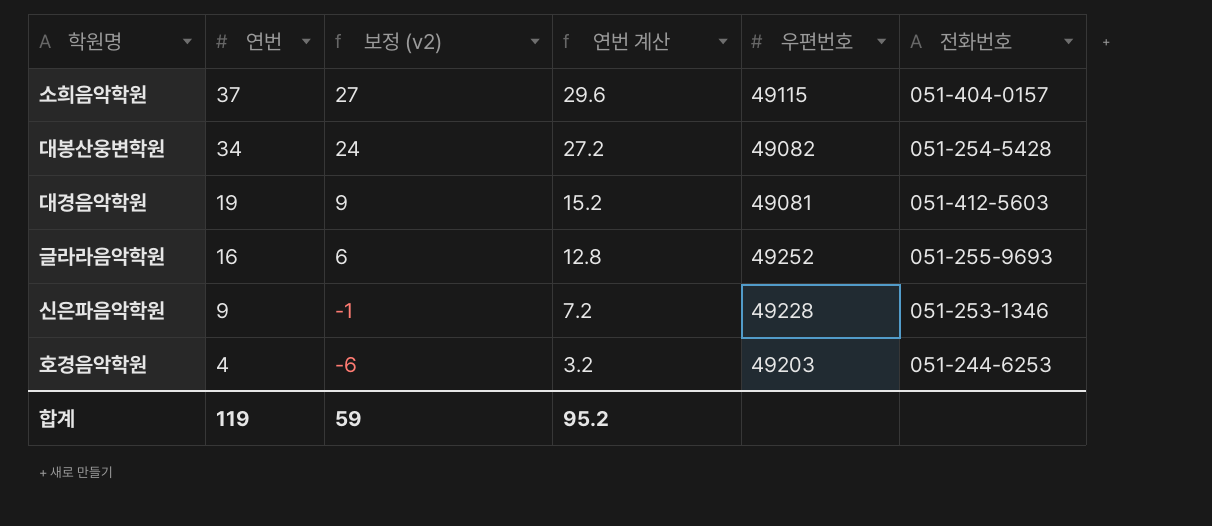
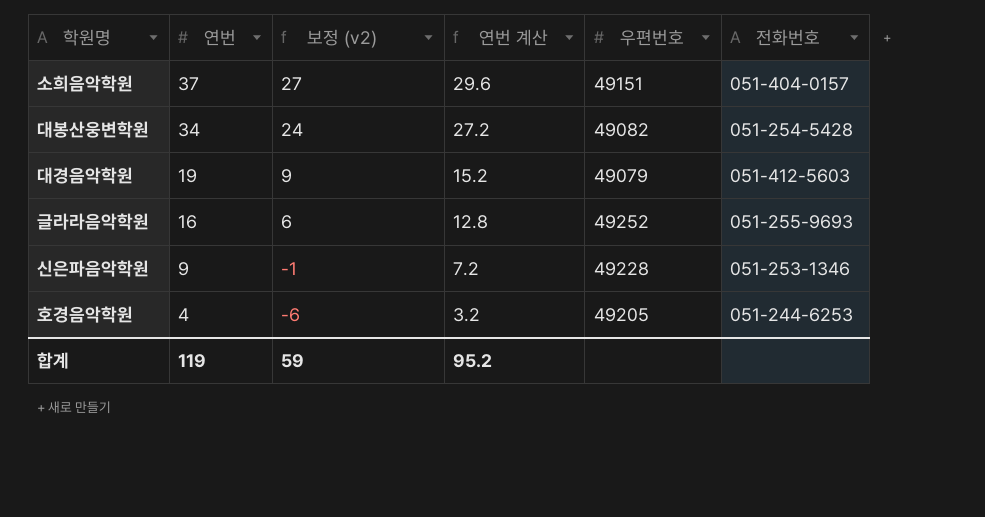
소희음악학원 | 우편번호: 49115 -> 49151
대경음악학원 | 우편번호: 49081 -> 49079
호경음악학원 | 우편번호: 49203 -> 49205

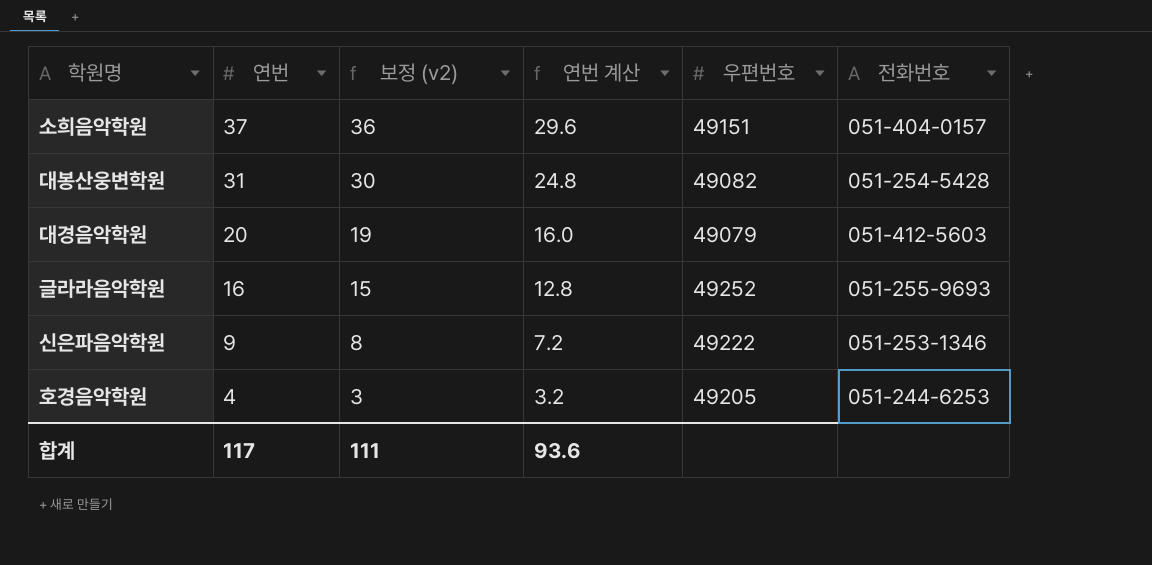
column 보정 (v2) | formula: [연번] - 10 -> [연번] - 1
대봉산웅변학원 | 연번: 34 -> 31
대봉산웅변학원 | 연번 계산: 27.2 -> 24.8
대경음악학원 | 연번: 19 -> 20
대경음악학원 | 연번 계산: 15.2 -> 16.0
신은파음악학원 | 우편번호: 49228 -> 49222
합계 | 연번: 119 -> 117
합계 | 보정 (v2): 59 -> 111
합계 | 연번 계산: 95.2 -> 93.6

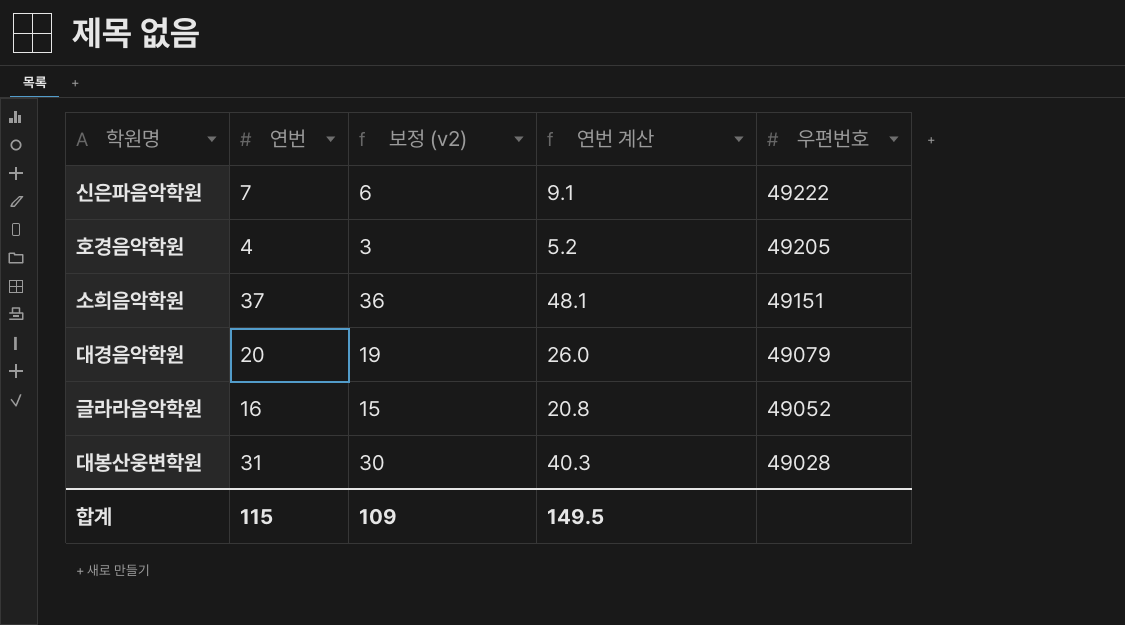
row order: 연번 descending -> 우편번호 descending
column 전화번호 | position: 6 -> none
column 연번 계산 | formula: [연번] * 0.8 -> [연번] * 1.3
신은파음악학원 | 연번: 9 -> 7
신은파음악학원 | 보정 (v2): 8 -> 6
글라라음악학원 | 우편번호: 49252 -> 49052
대봉산웅변학원 | 우편번호: 49082 -> 49028
합계 | 연번: 117 -> 115
합계 | 보정 (v2): 111 -> 109
합계 | 연번 계산: 93.6 -> 149.5

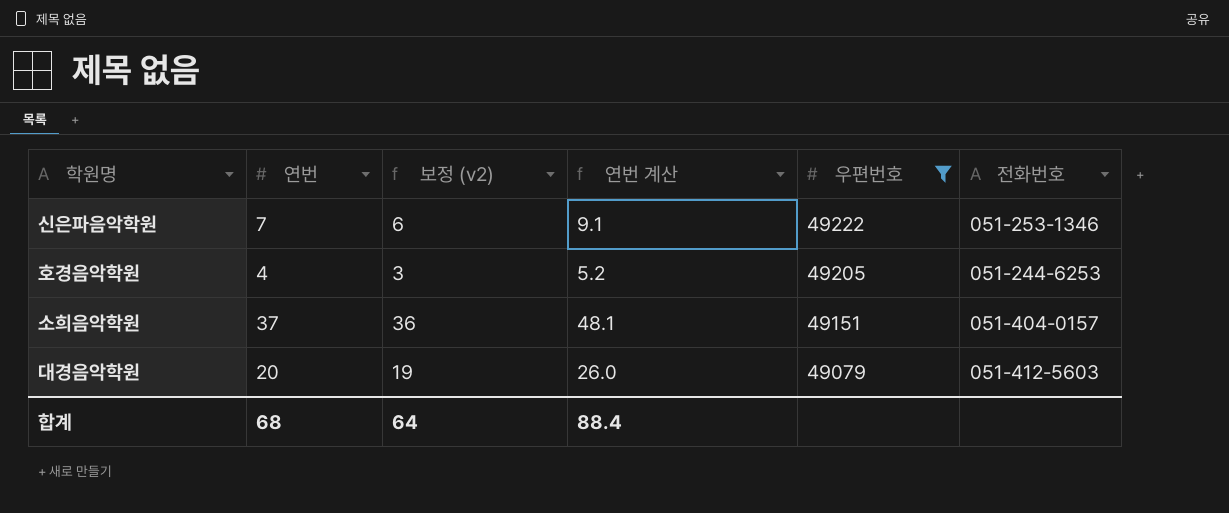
filter: none -> 우편번호 >= 49079
column 전화번호 | position: none -> 6
합계 | 연번: 115 -> 68
합계 | 보정 (v2): 109 -> 64
합계 | 연번 계산: 149.5 -> 88.4

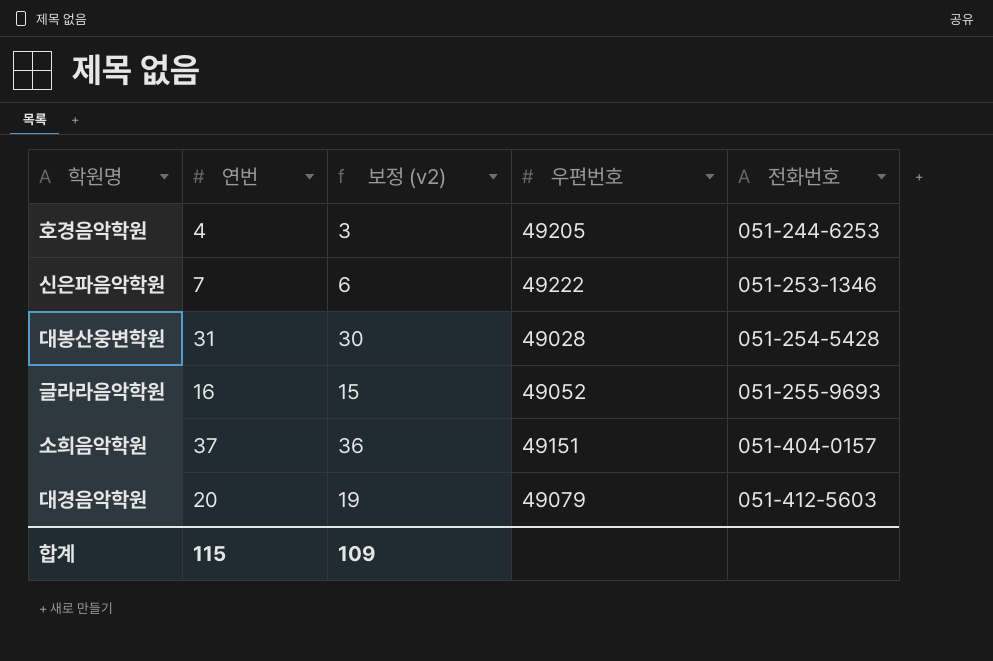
filter: 우편번호 >= 49079 -> none
row order: 우편번호 descending -> 전화번호 ascending
column 연번 계산 | formula: [연번] * 1.3 -> none
합계 | 연번: 68 -> 115
합계 | 보정 (v2): 64 -> 109

